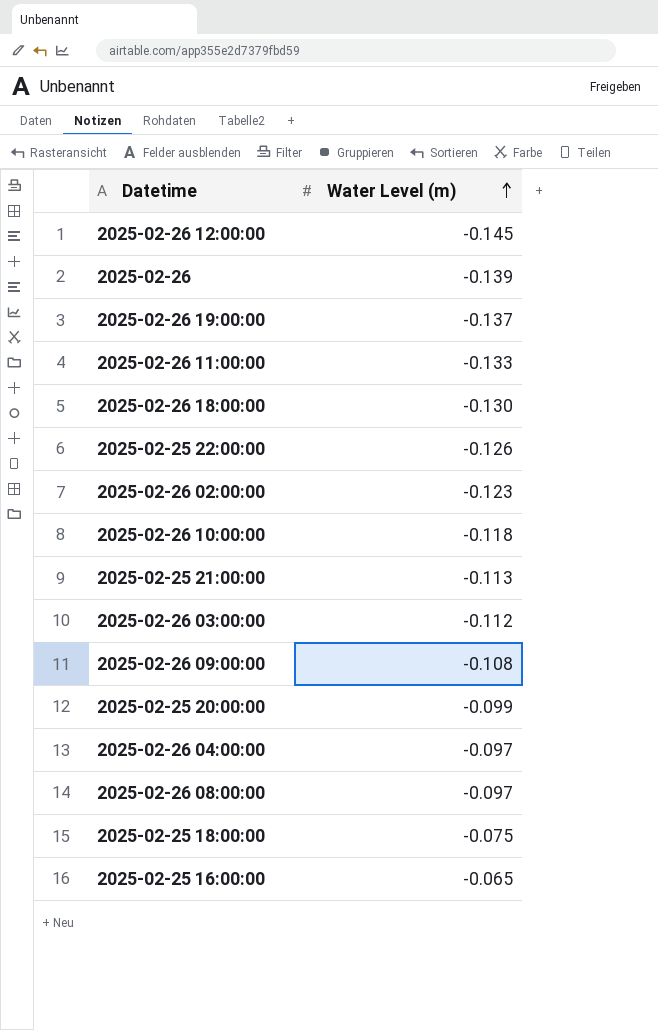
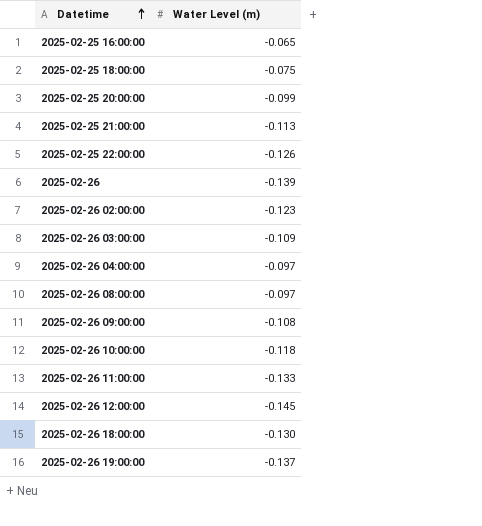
row order: Water Level (m) ascending -> Datetime ascending
2025-02-26 03:00:00 | Water Level (m): -0.112 -> -0.109

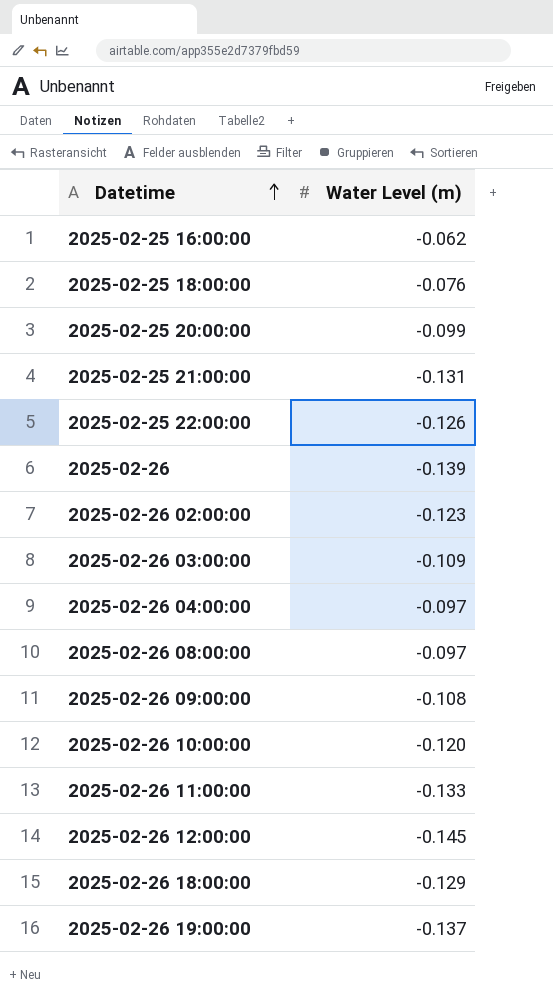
2025-02-25 16:00:00 | Water Level (m): -0.065 -> -0.062
2025-02-25 18:00:00 | Water Level (m): -0.075 -> -0.076
2025-02-25 21:00:00 | Water Level (m): -0.113 -> -0.131
2025-02-26 10:00:00 | Water Level (m): -0.118 -> -0.120
2025-02-26 18:00:00 | Water Level (m): -0.130 -> -0.129

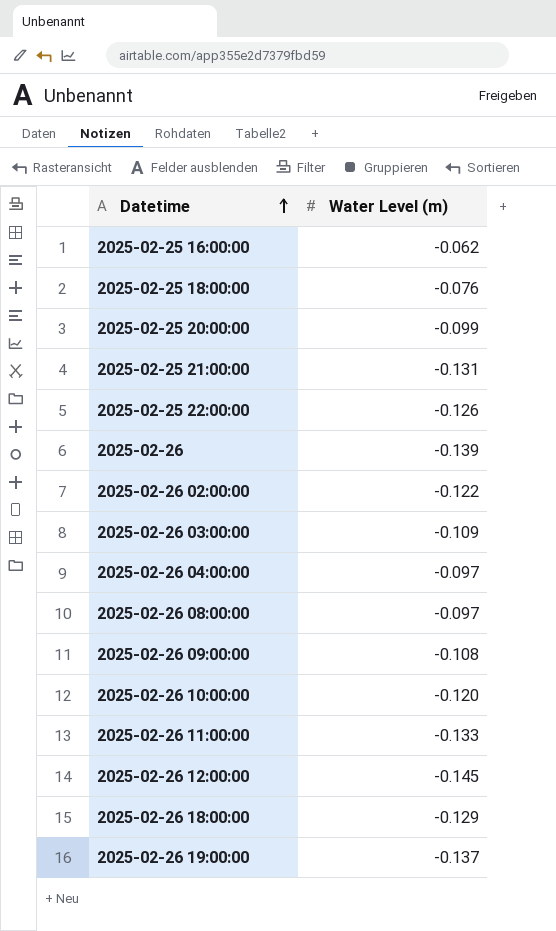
2025-02-26 02:00:00 | Water Level (m): -0.123 -> -0.122

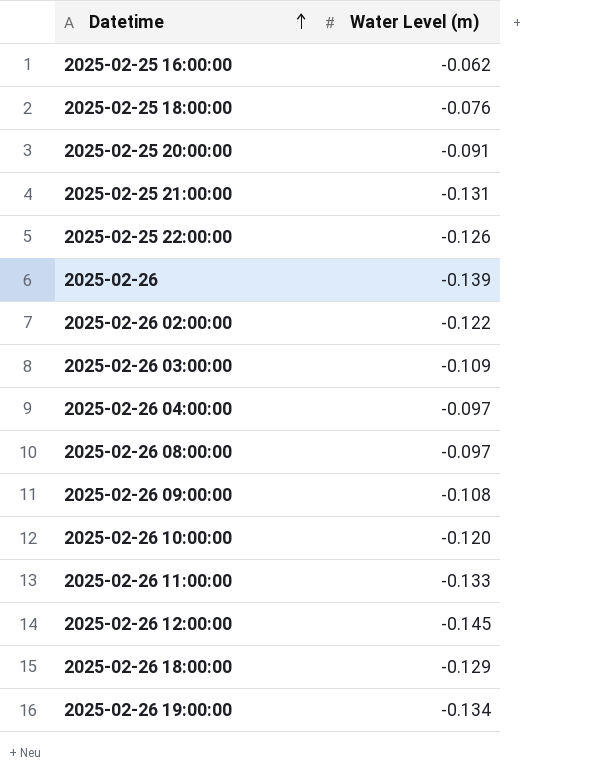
2025-02-25 20:00:00 | Water Level (m): -0.099 -> -0.091
2025-02-26 19:00:00 | Water Level (m): -0.137 -> -0.134

